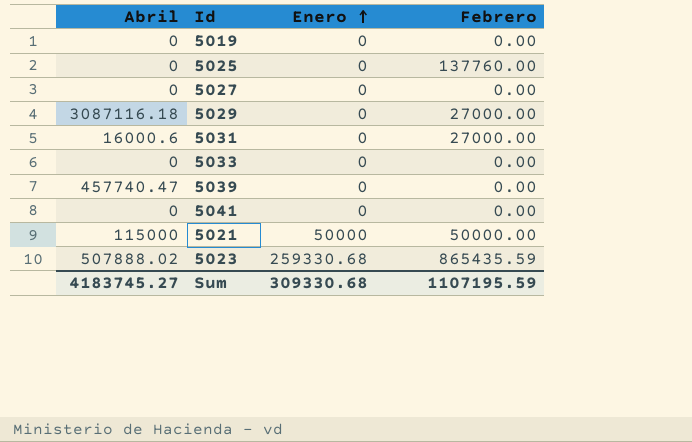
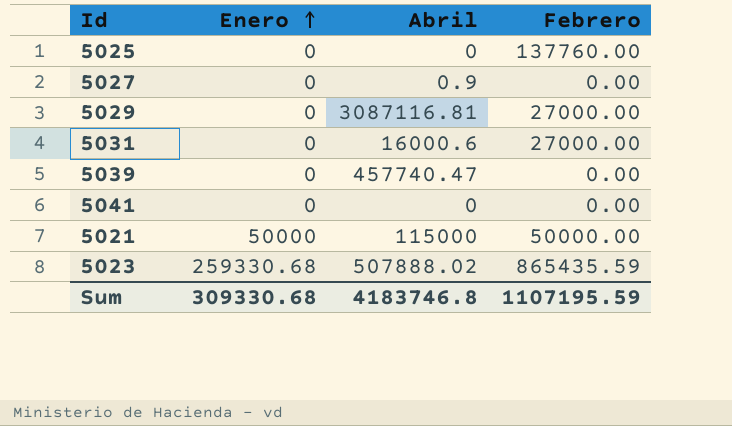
column Abril | position: 1 -> 3
row 5019: 0 | 0 | 0.00 -> none
row 5033: 0 | 0 | 0.00 -> none
5027 | Abril: 0 -> 0.9
5029 | Abril: 3087116.18 -> 3087116.81
Sum | Abril: 4183745.27 -> 4183746.8

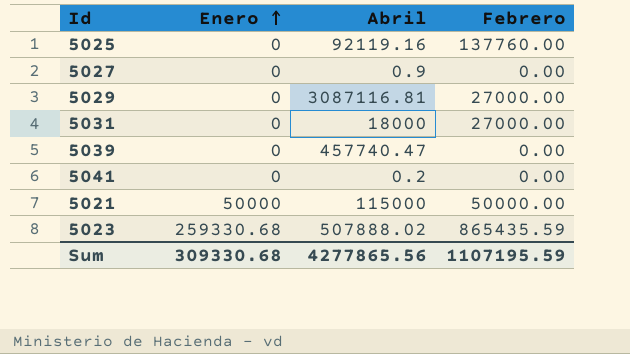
5025 | Abril: 0 -> 92119.16
5031 | Abril: 16000.6 -> 18000
5041 | Abril: 0 -> 0.2
Sum | Abril: 4183746.8 -> 4277865.56

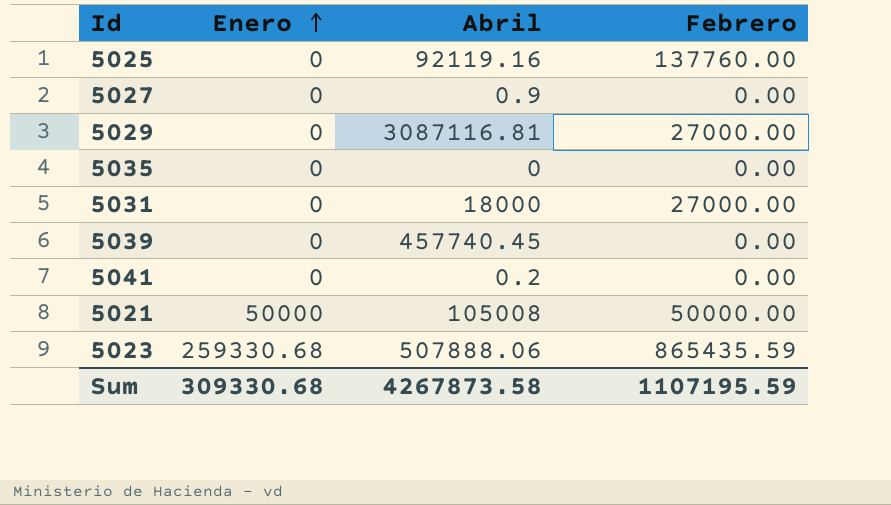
row 5035: none -> 0 | 0 | 0.00
5039 | Abril: 457740.47 -> 457740.45
5021 | Abril: 115000 -> 105008
5023 | Abril: 507888.02 -> 507888.06
Sum | Abril: 4277865.56 -> 4267873.58

